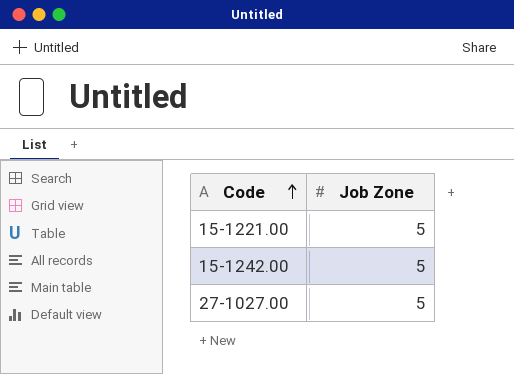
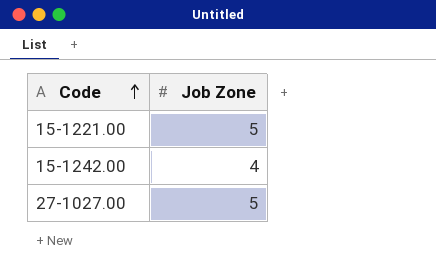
15-1242.00 | Job Zone: 5 -> 4

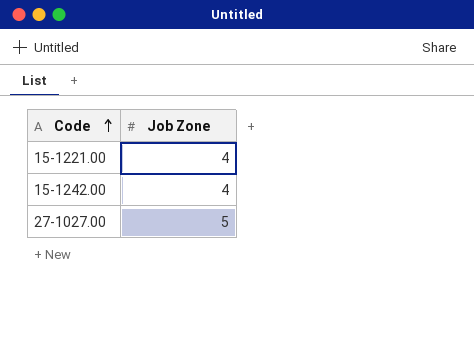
15-1221.00 | Job Zone: 5 -> 4

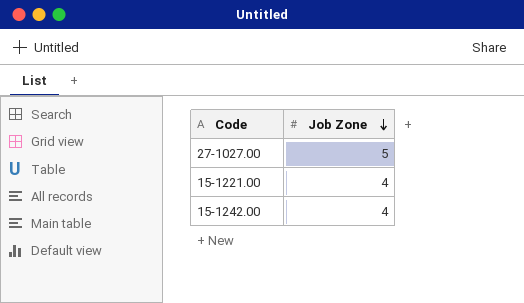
row order: Code ascending -> Job Zone descending

